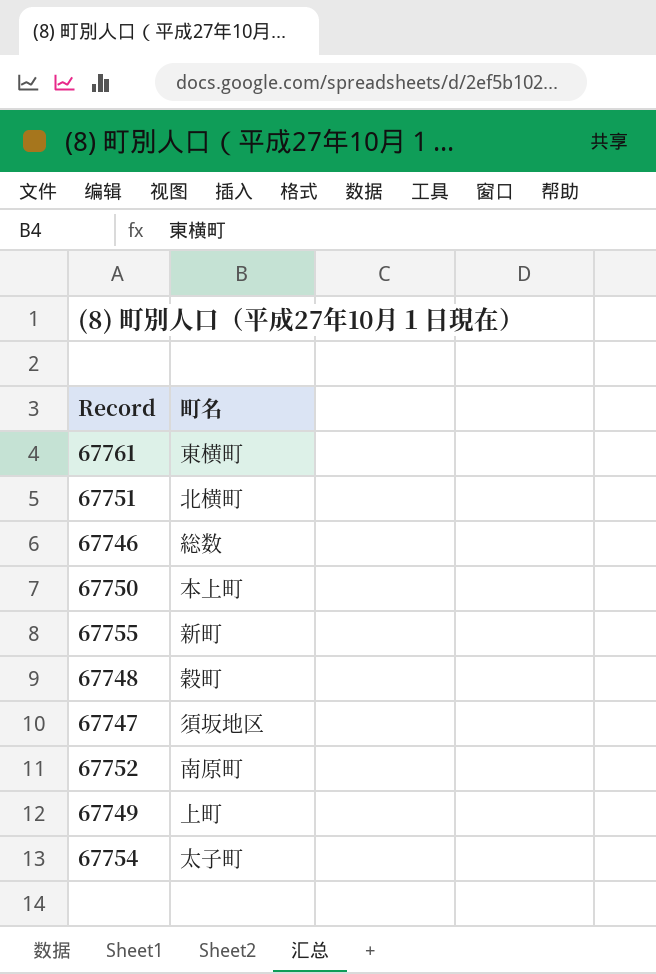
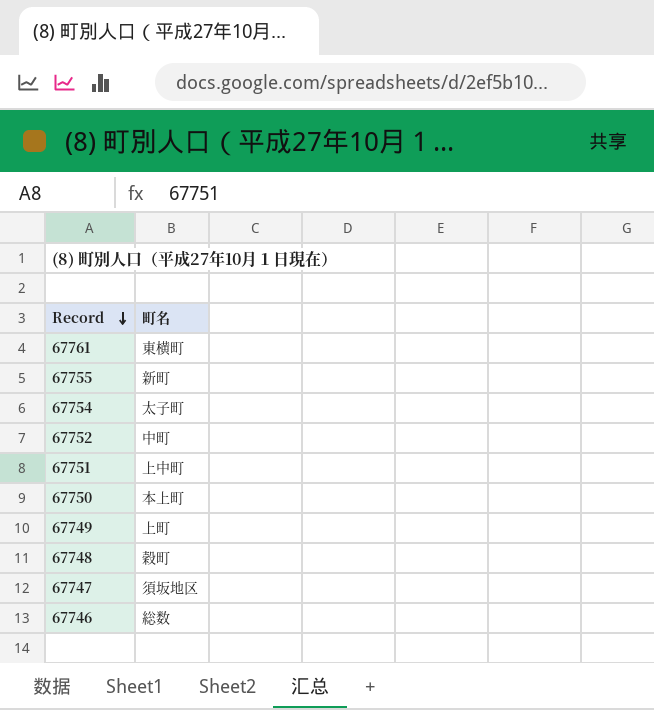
row order: none -> Record descending
67752 | 町名: 南原町 -> 中町
67751 | 町名: 北横町 -> 上中町

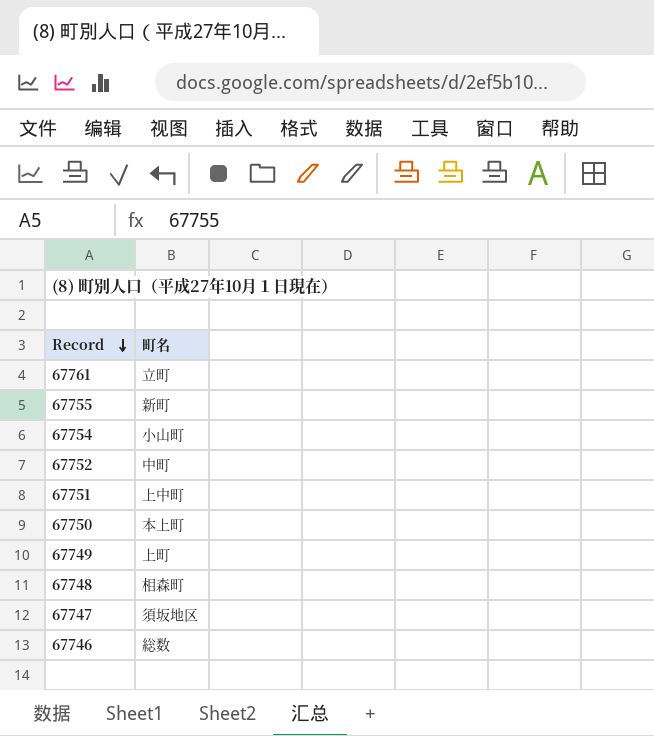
67761 | 町名: 東横町 -> 立町
67754 | 町名: 太子町 -> 小山町
67748 | 町名: 穀町 -> 相森町

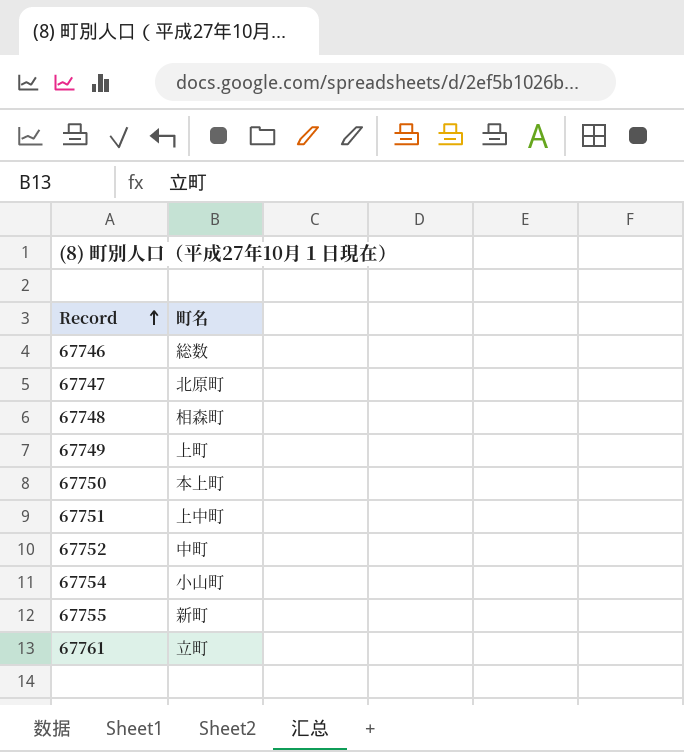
row order: Record descending -> Record ascending
67747 | 町名: 須坂地区 -> 北原町

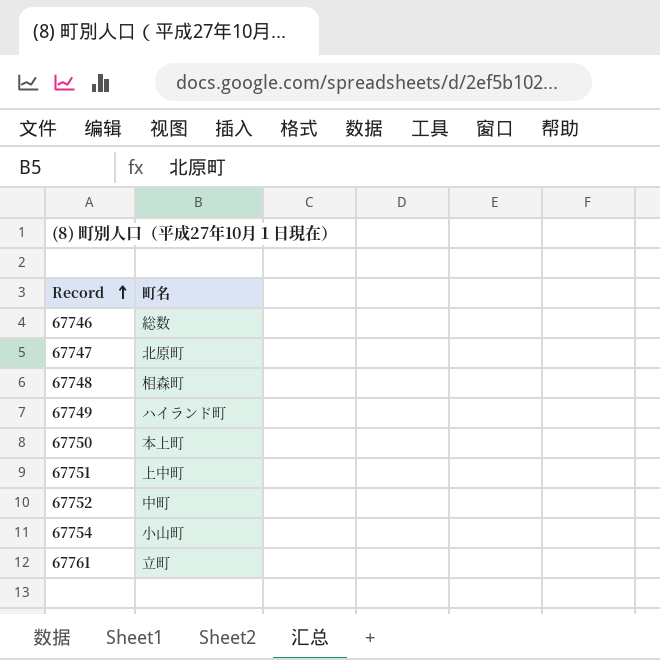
row 67755: 新町 -> none
67749 | 町名: 上町 -> ハイランド町

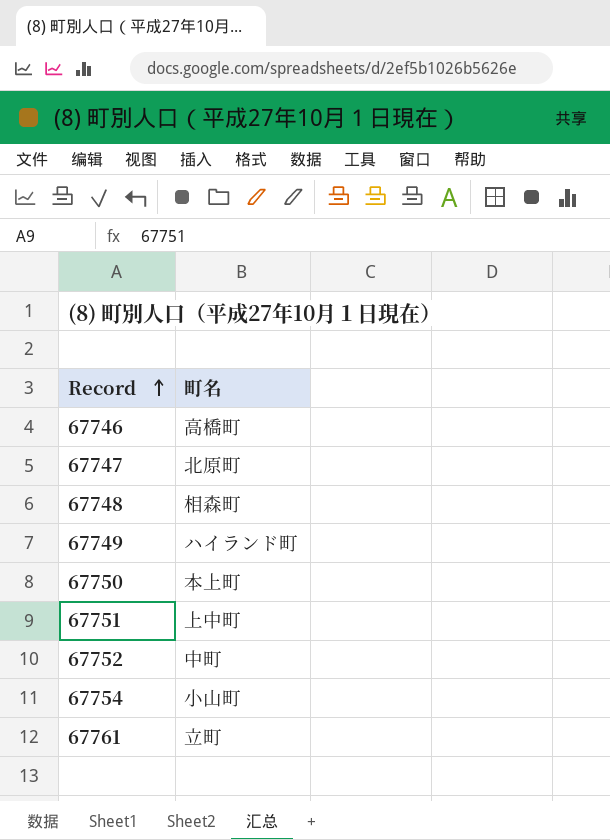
67746 | 町名: 総数 -> 高橋町

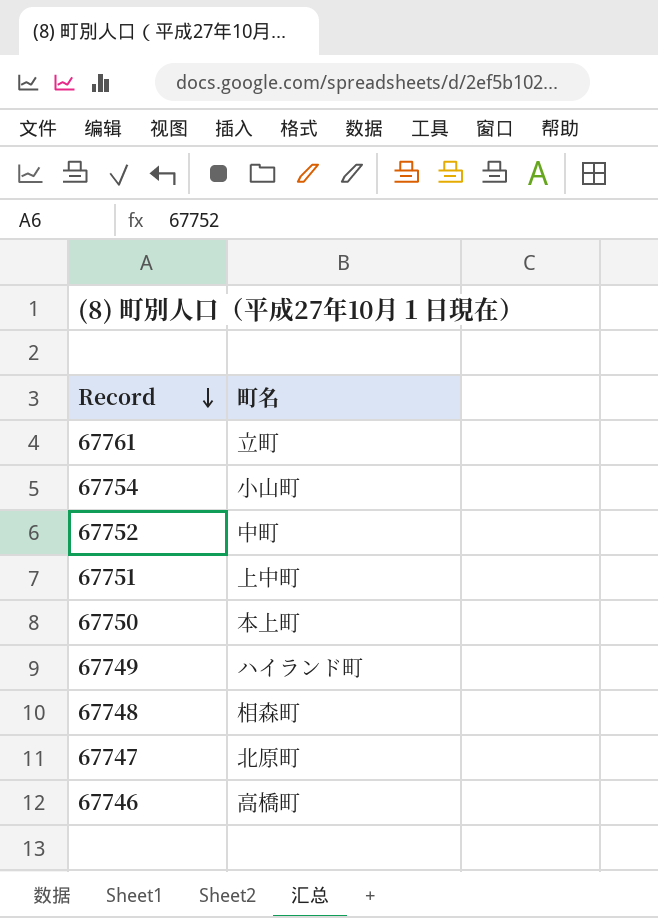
row order: Record ascending -> Record descending

